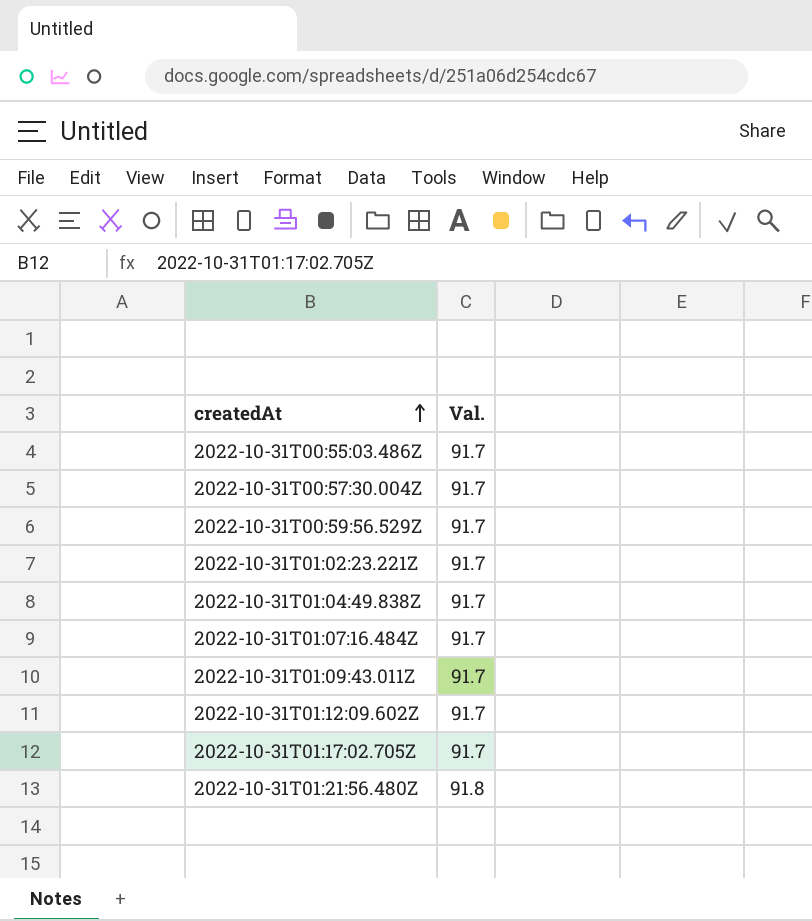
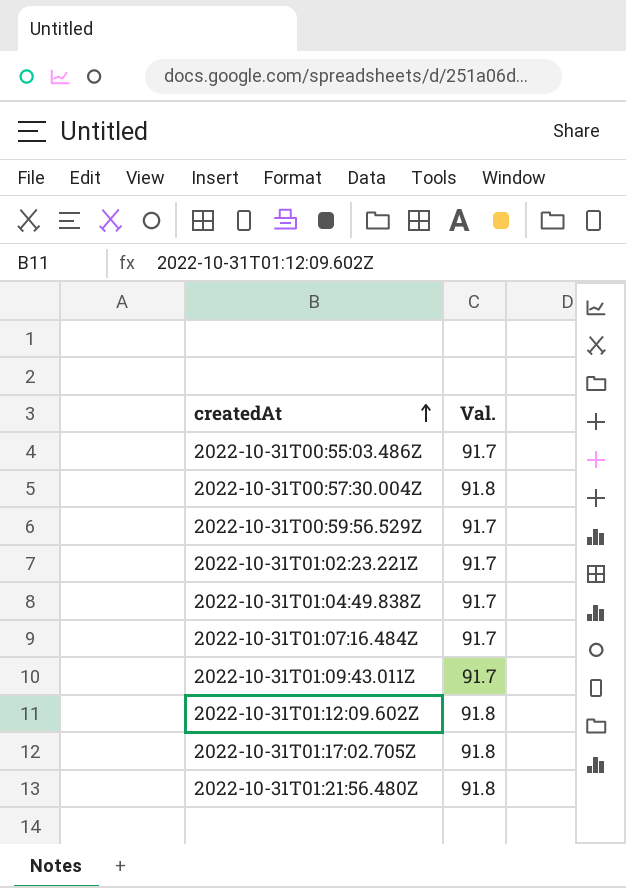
2022-10-31T00:57:30.004Z | Val.: 91.7 -> 91.8
2022-10-31T01:12:09.602Z | Val.: 91.7 -> 91.8
2022-10-31T01:17:02.705Z | Val.: 91.7 -> 91.8

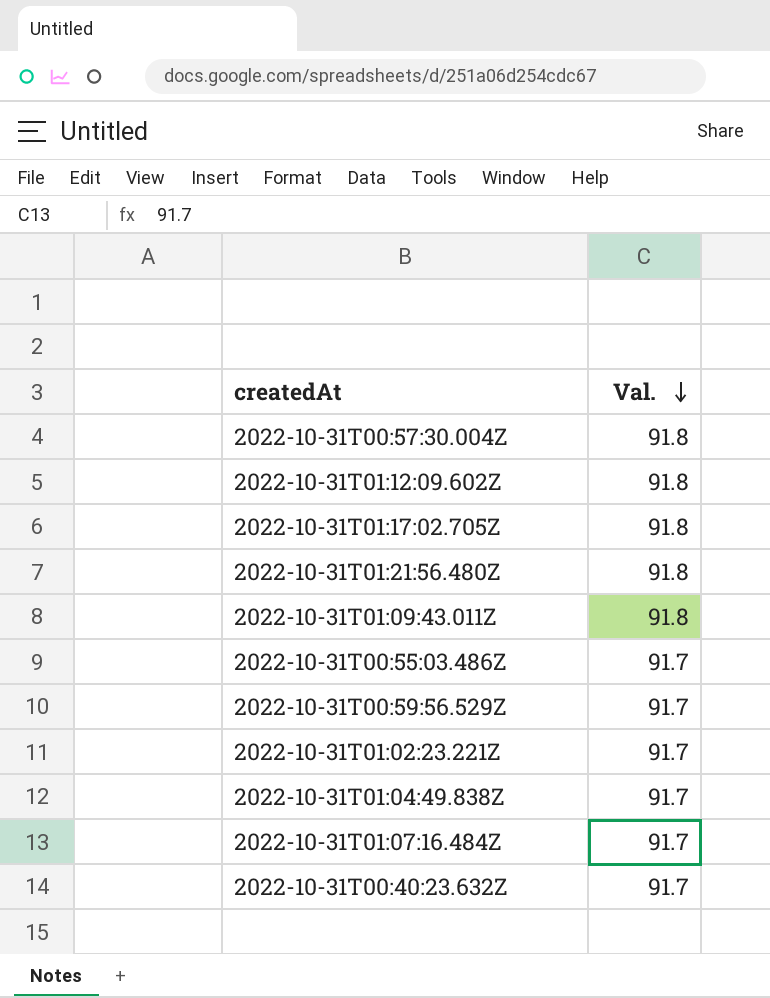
row order: createdAt ascending -> Val. descending
2022-10-31T01:09:43.011Z | Val.: 91.7 -> 91.8
row 2022-10-31T00:40:23.632Z: none -> 91.7

